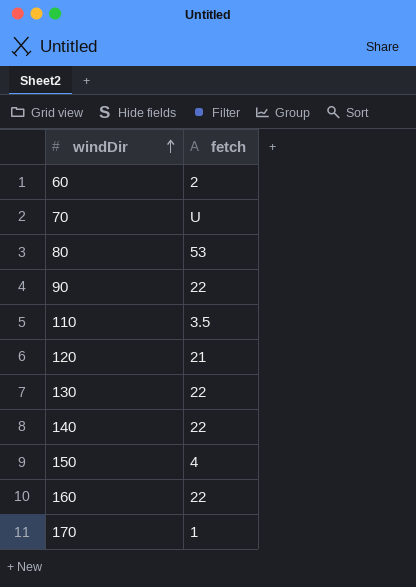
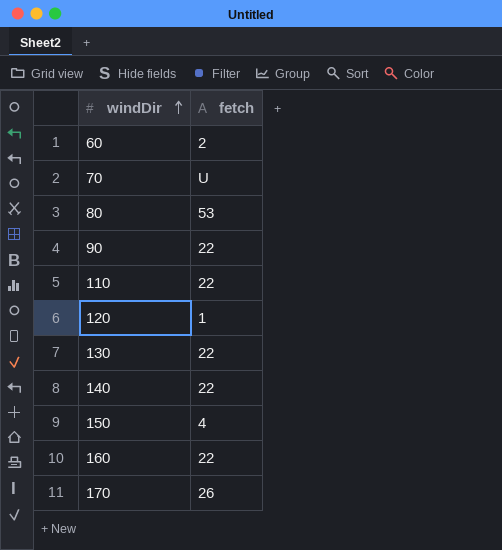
110 | fetch: 3.5 -> 22
120 | fetch: 21 -> 1
170 | fetch: 1 -> 26

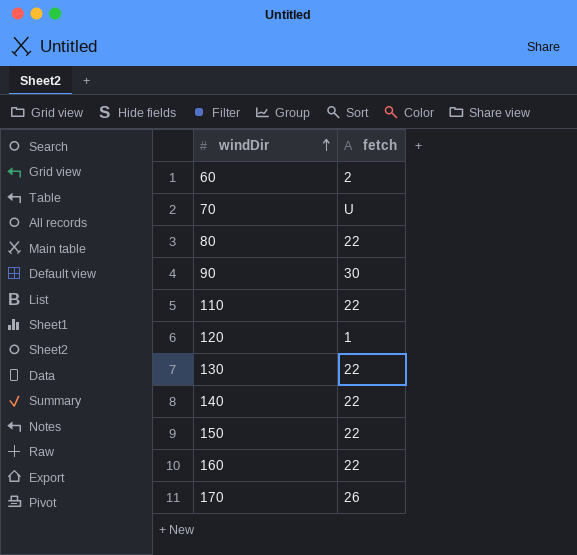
80 | fetch: 53 -> 22
90 | fetch: 22 -> 30
150 | fetch: 4 -> 22

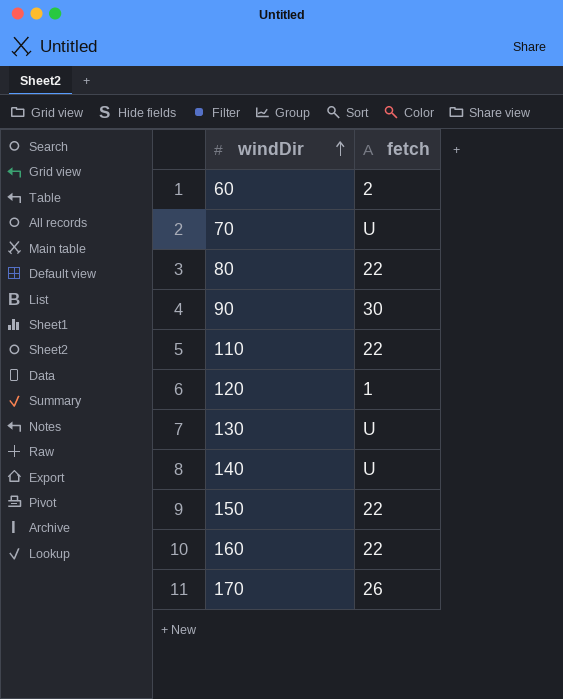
130 | fetch: 22 -> U
140 | fetch: 22 -> U

